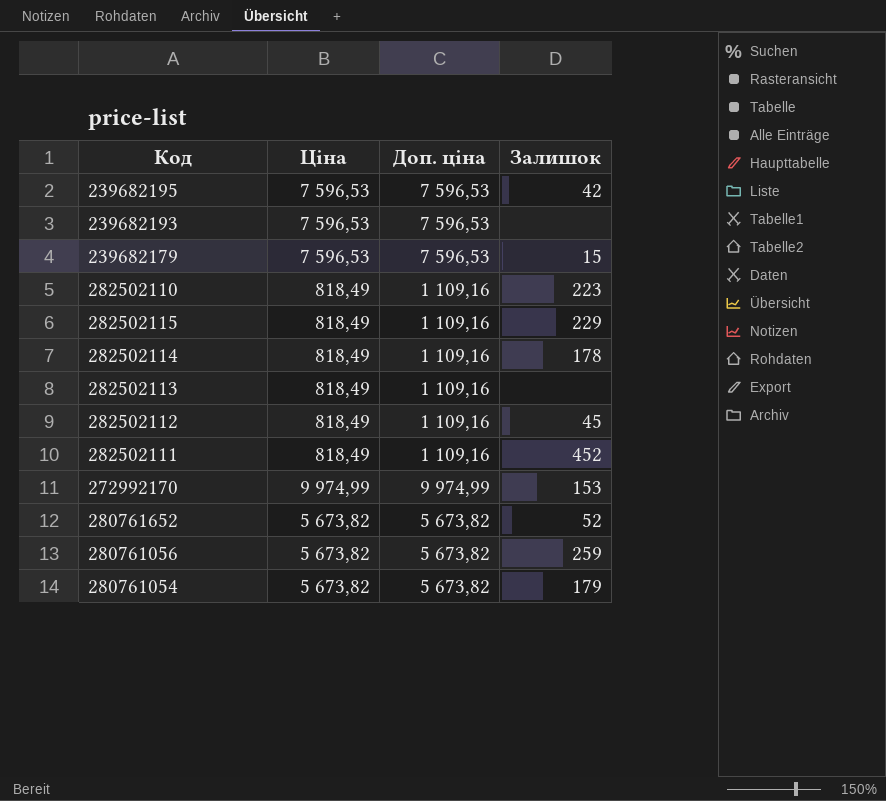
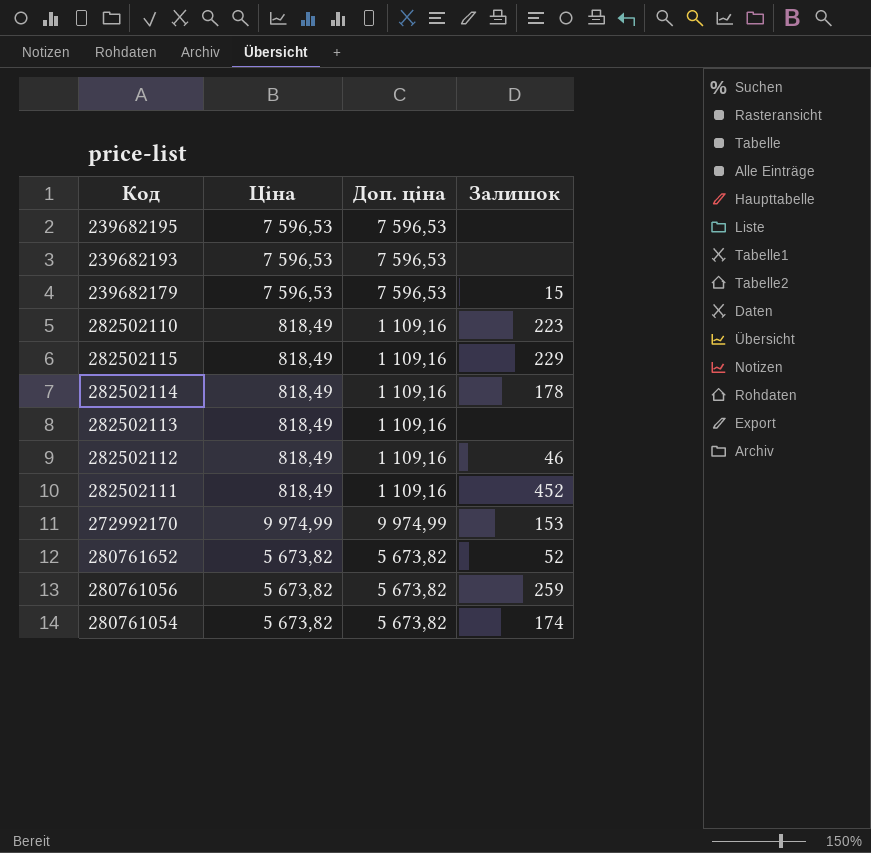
239682195 | Залишок: 42 -> none
282502112 | Залишок: 45 -> 46
280761054 | Залишок: 179 -> 174

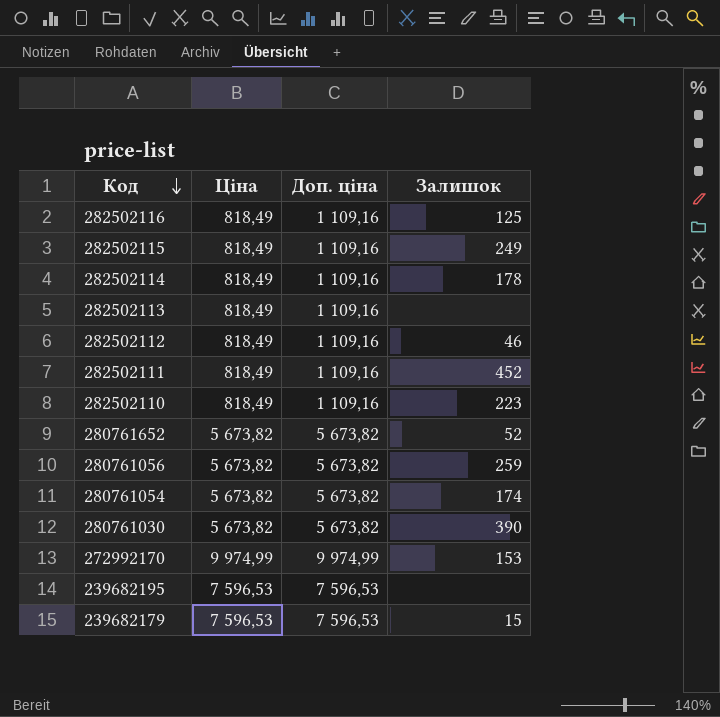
row order: none -> Код descending
row 239682193: 7 596,53 | 7 596,53 | none -> none
row 282502116: none -> 818,49 | 1 109,16 | 125
282502115 | Залишок: 229 -> 249
row 280761030: none -> 5 673,82 | 5 673,82 | 390

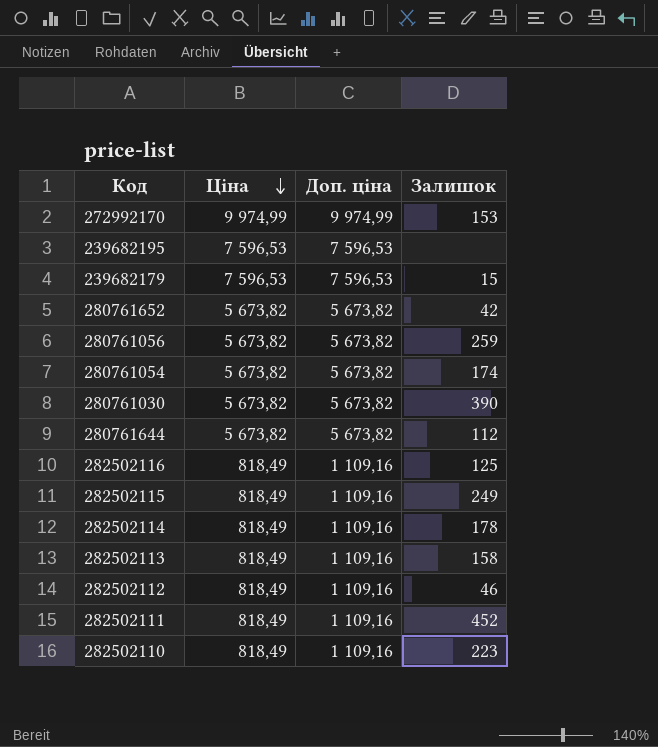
row order: Код descending -> Ціна descending
280761652 | Залишок: 52 -> 42
row 280761644: none -> 5 673,82 | 5 673,82 | 112
282502113 | Залишок: none -> 158

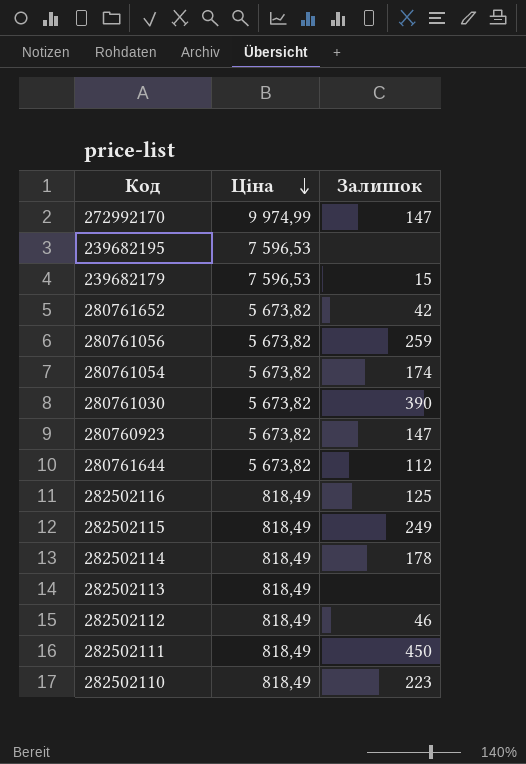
column Доп. ціна | position: 3 -> none
272992170 | Залишок: 153 -> 147
row 280760923: none -> 5 673,82 | 147
282502113 | Залишок: 158 -> none
282502111 | Залишок: 452 -> 450

